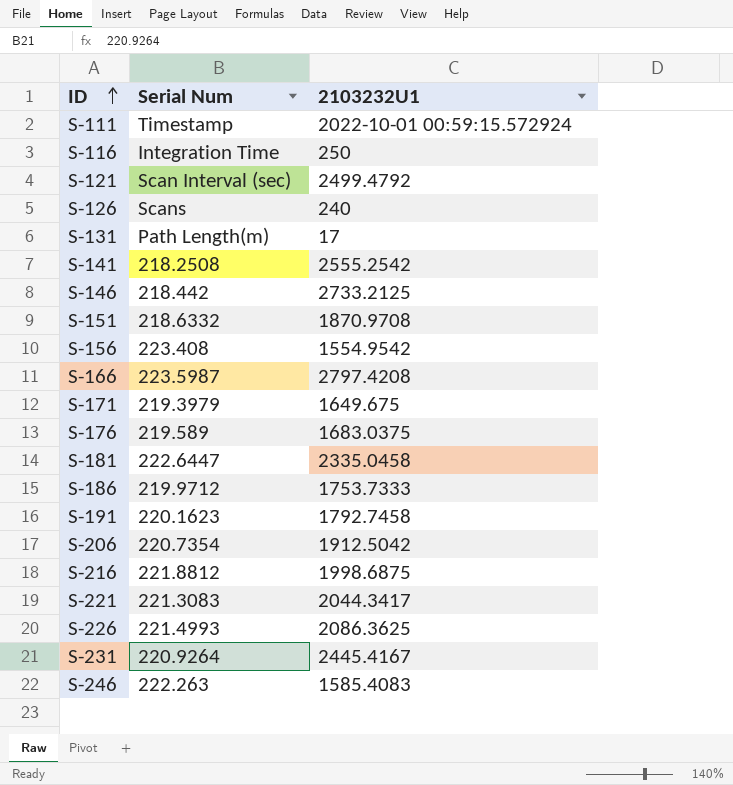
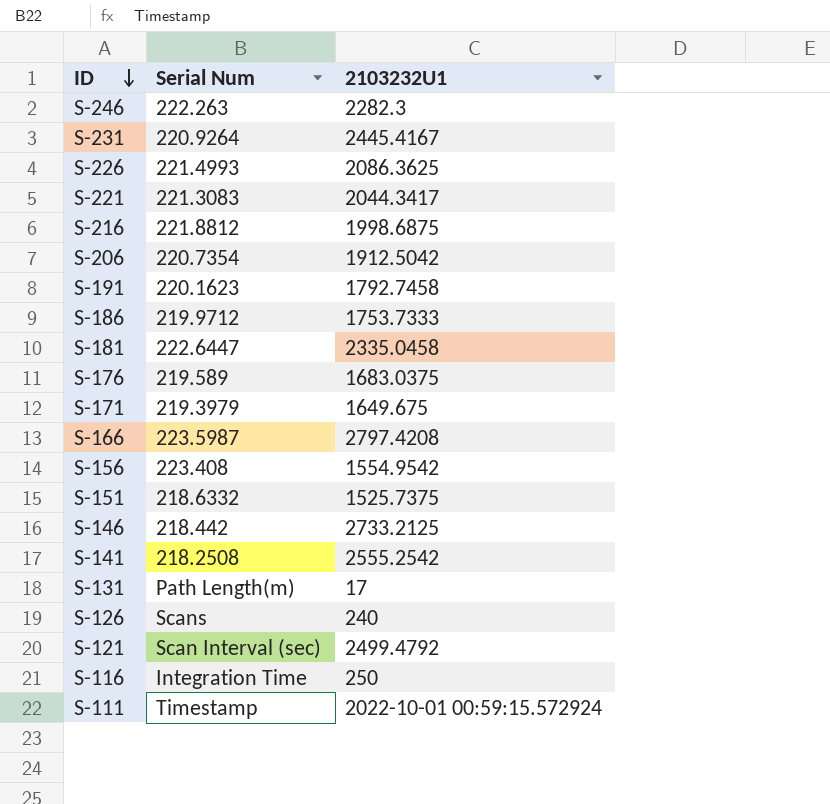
row order: ID ascending -> ID descending
S-246 | 2103232U1: 1585.4083 -> 2282.3
S-151 | 2103232U1: 1870.9708 -> 1525.7375

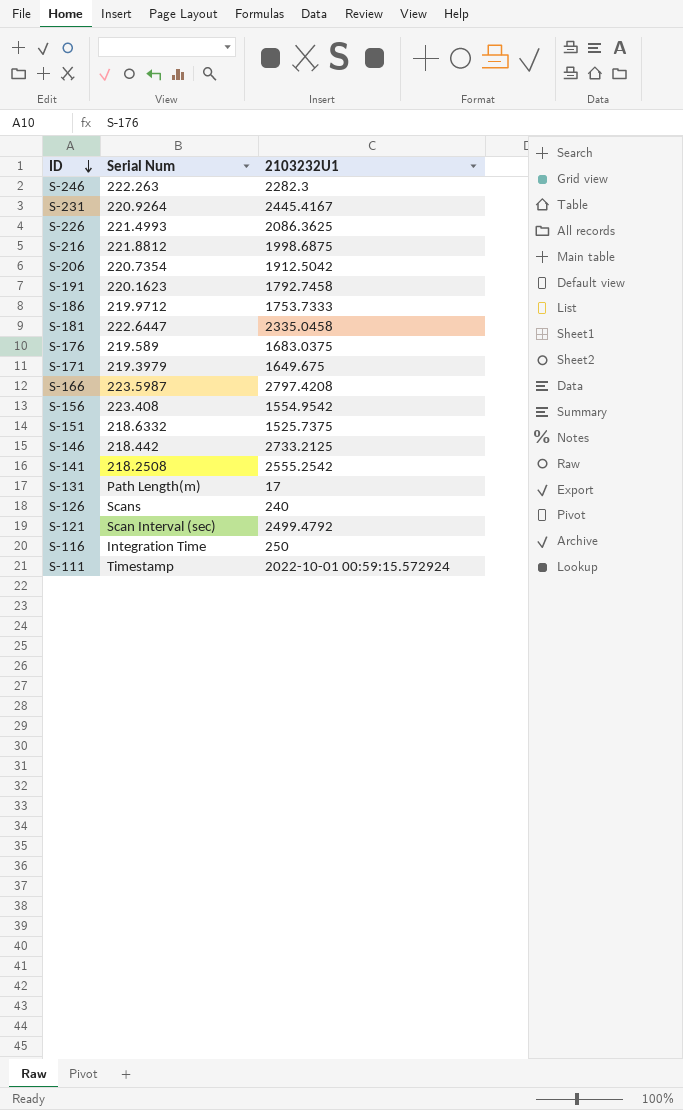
row S-221: 221.3083 | 2044.3417 -> none

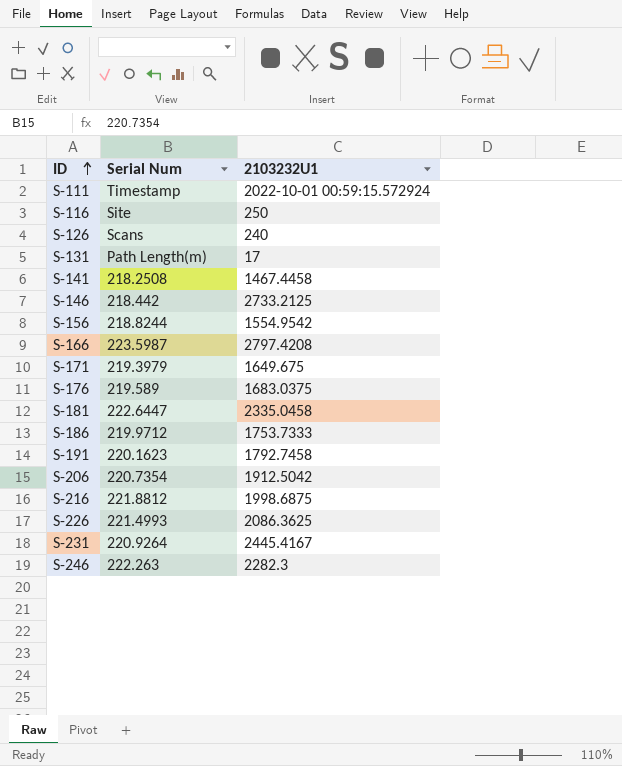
row order: ID descending -> ID ascending
row S-151: 218.6332 | 1525.7375 -> none
row S-121: Scan Interval (sec) | 2499.4792 -> none
S-116 | Serial Num: Integration Time -> Site
S-141 | 2103232U1: 2555.2542 -> 1467.4458
S-156 | Serial Num: 223.408 -> 218.8244

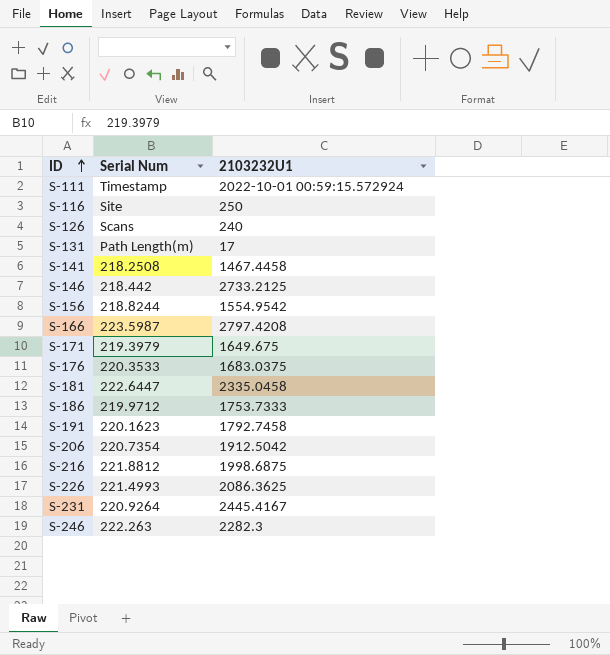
S-176 | Serial Num: 219.589 -> 220.3533

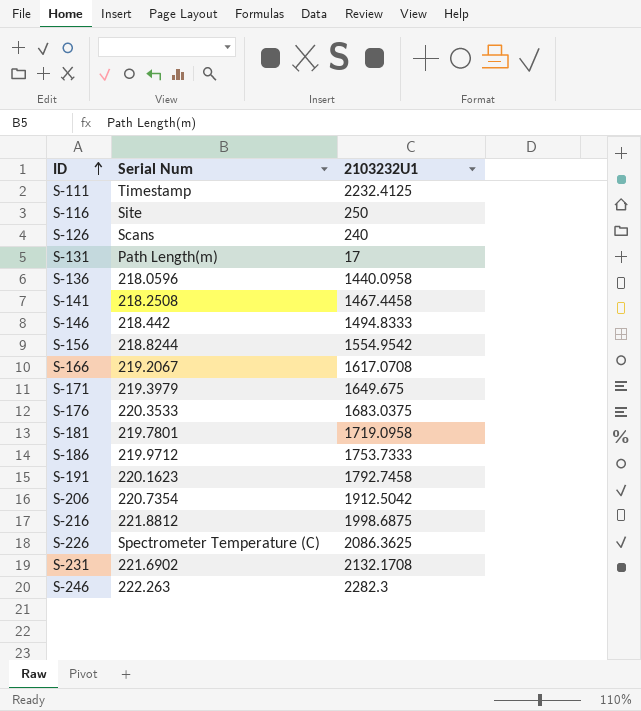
S-111 | 2103232U1: 2022-10-01 00:59:15.572924 -> 2232.4125
row S-136: none -> 218.0596 | 1440.0958
S-146 | 2103232U1: 2733.2125 -> 1494.8333
S-166 | Serial Num: 223.5987 -> 219.2067
S-166 | 2103232U1: 2797.4208 -> 1617.0708
S-181 | Serial Num: 222.6447 -> 219.7801
S-181 | 2103232U1: 2335.0458 -> 1719.0958
S-226 | Serial Num: 221.4993 -> Spectrometer Temperature (C)
S-231 | Serial Num: 220.9264 -> 221.6902
S-231 | 2103232U1: 2445.4167 -> 2132.1708

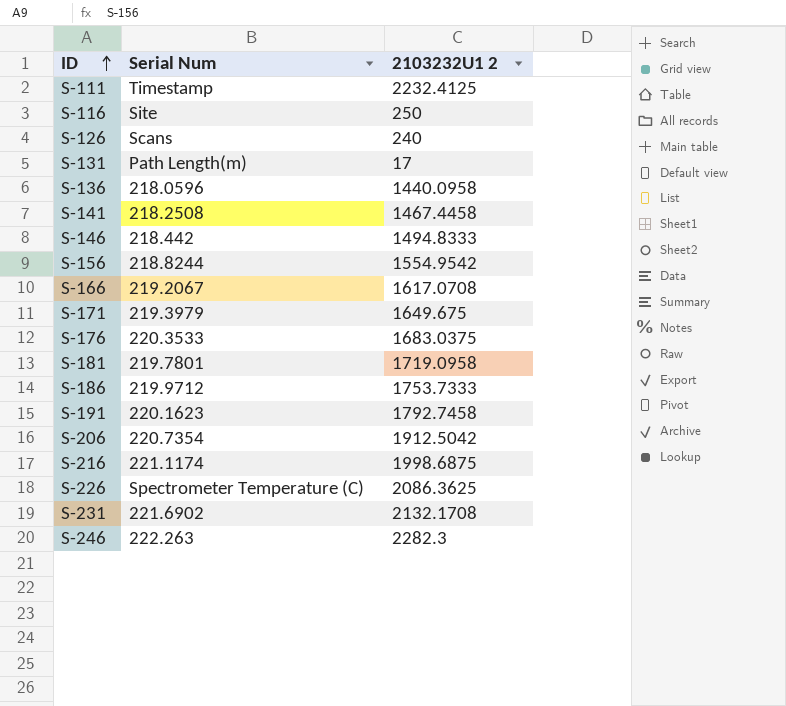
column name: 2103232U1 -> 2103232U1 2
S-216 | Serial Num: 221.8812 -> 221.1174

